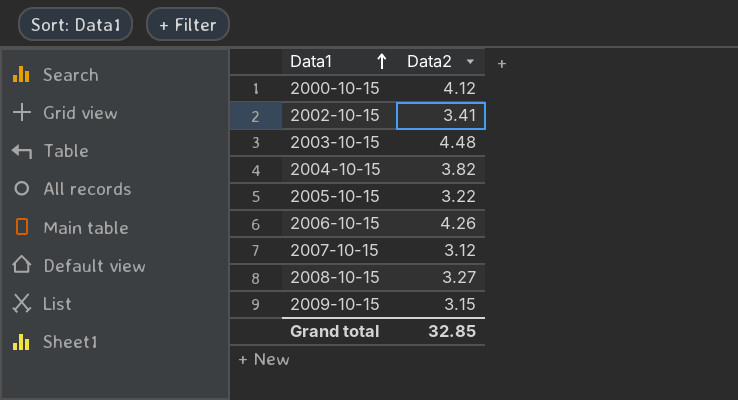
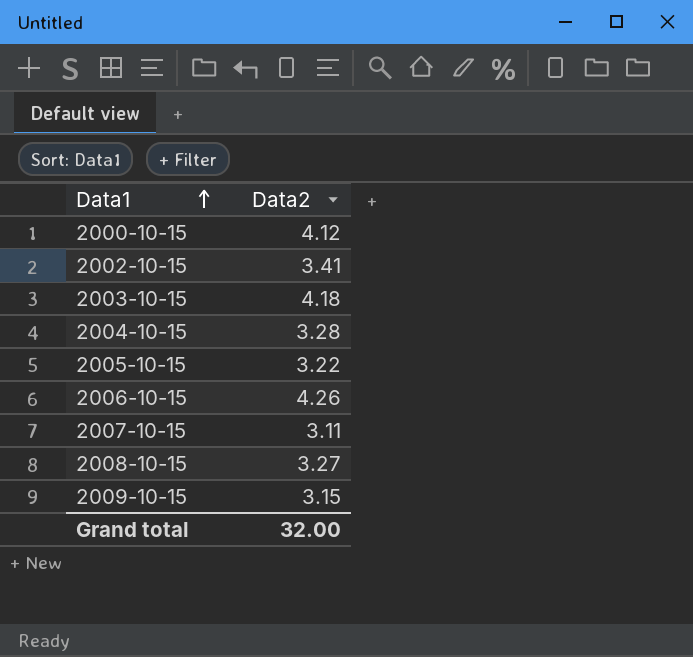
2003-10-15 | Data2: 4.48 -> 4.18
2004-10-15 | Data2: 3.82 -> 3.28
2007-10-15 | Data2: 3.12 -> 3.11
Grand total | Data2: 32.85 -> 32.00

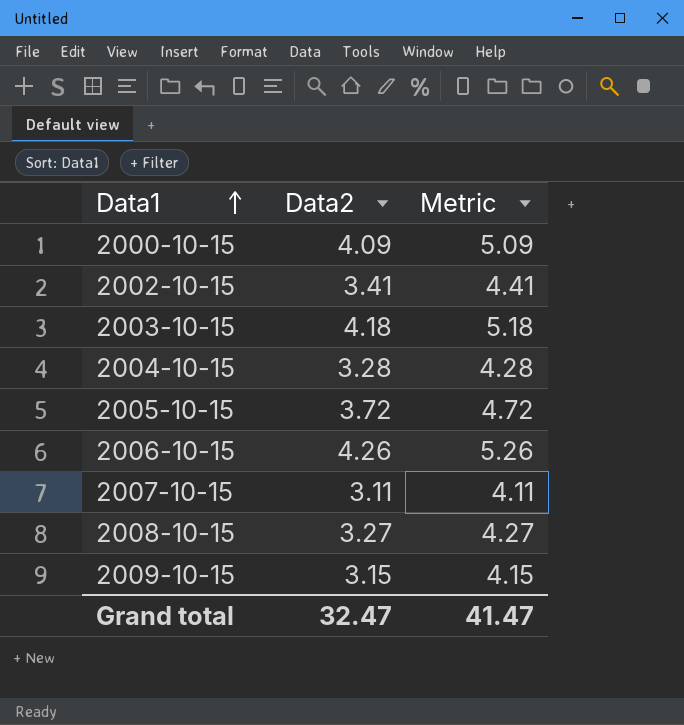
column Metric | formula: none -> [Data2] + 1
2000-10-15 | Data2: 4.12 -> 4.09
2005-10-15 | Data2: 3.22 -> 3.72
Grand total | Data2: 32.00 -> 32.47

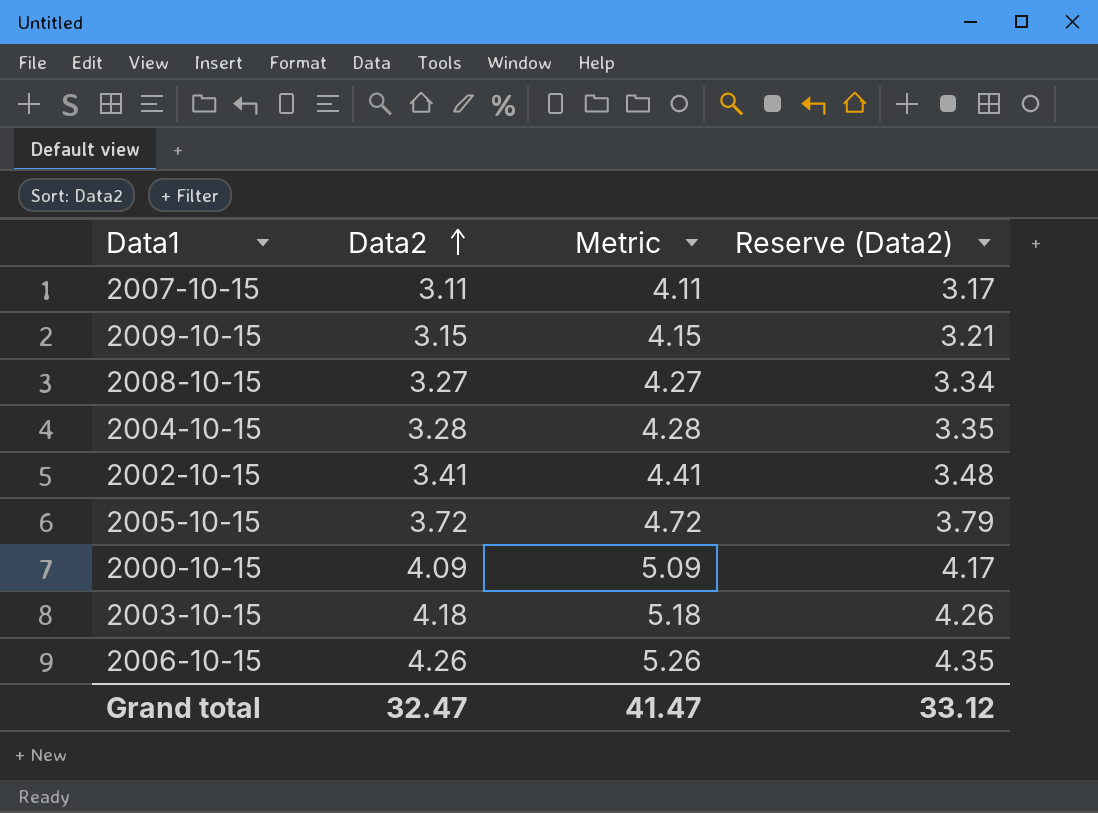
row order: Data1 ascending -> Data2 ascending
column Reserve (Data2) | formula: none -> [Data2] * 1.02

